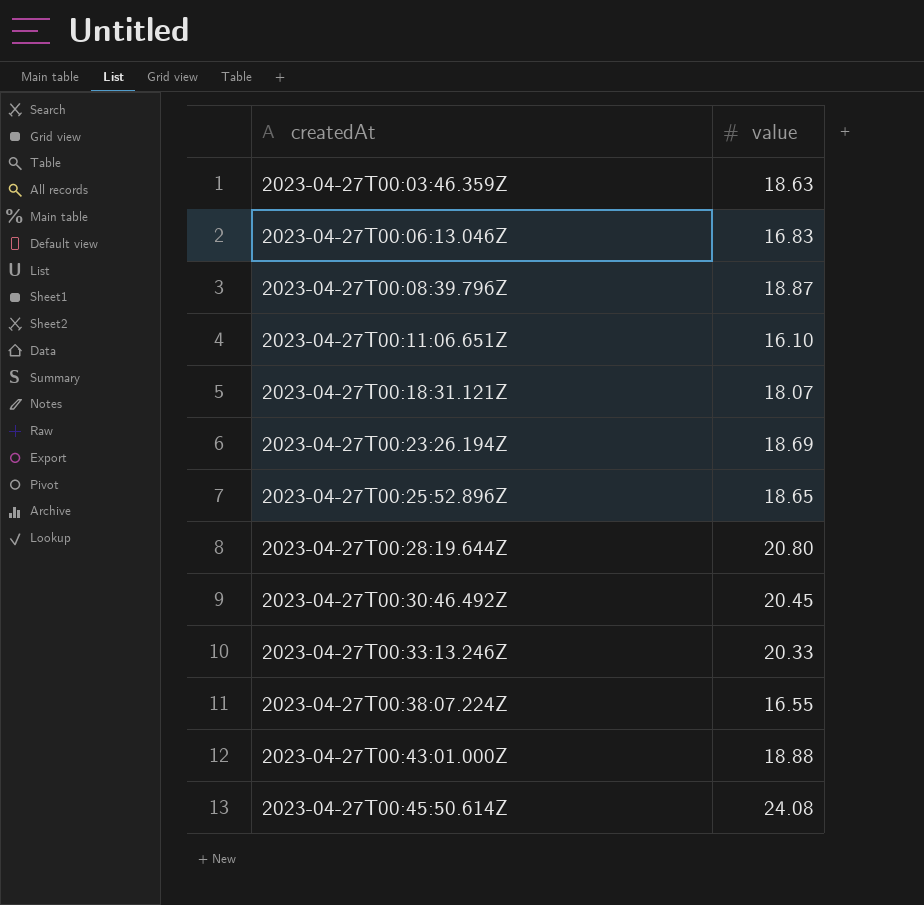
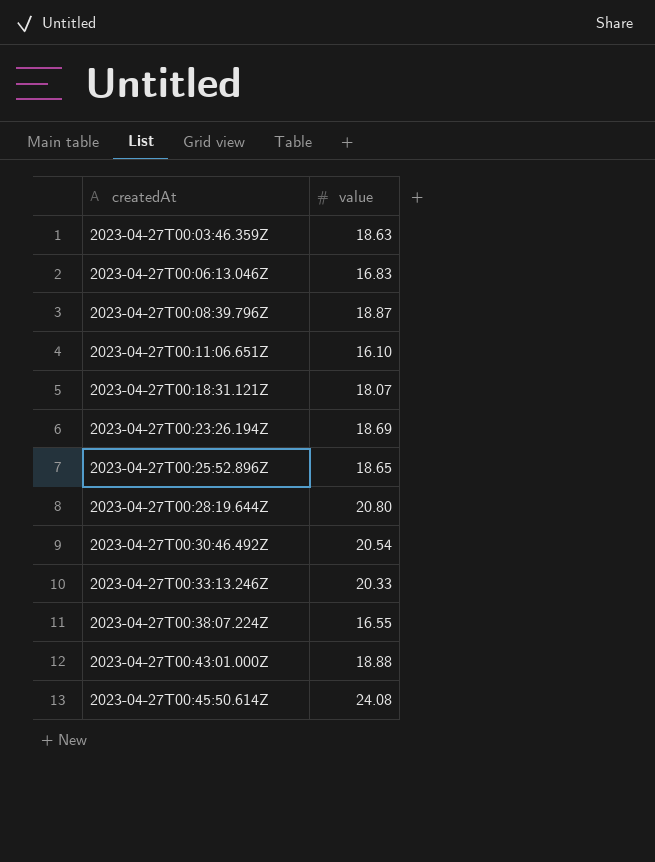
2023-04-27T00:30:46.492Z | value: 20.45 -> 20.54

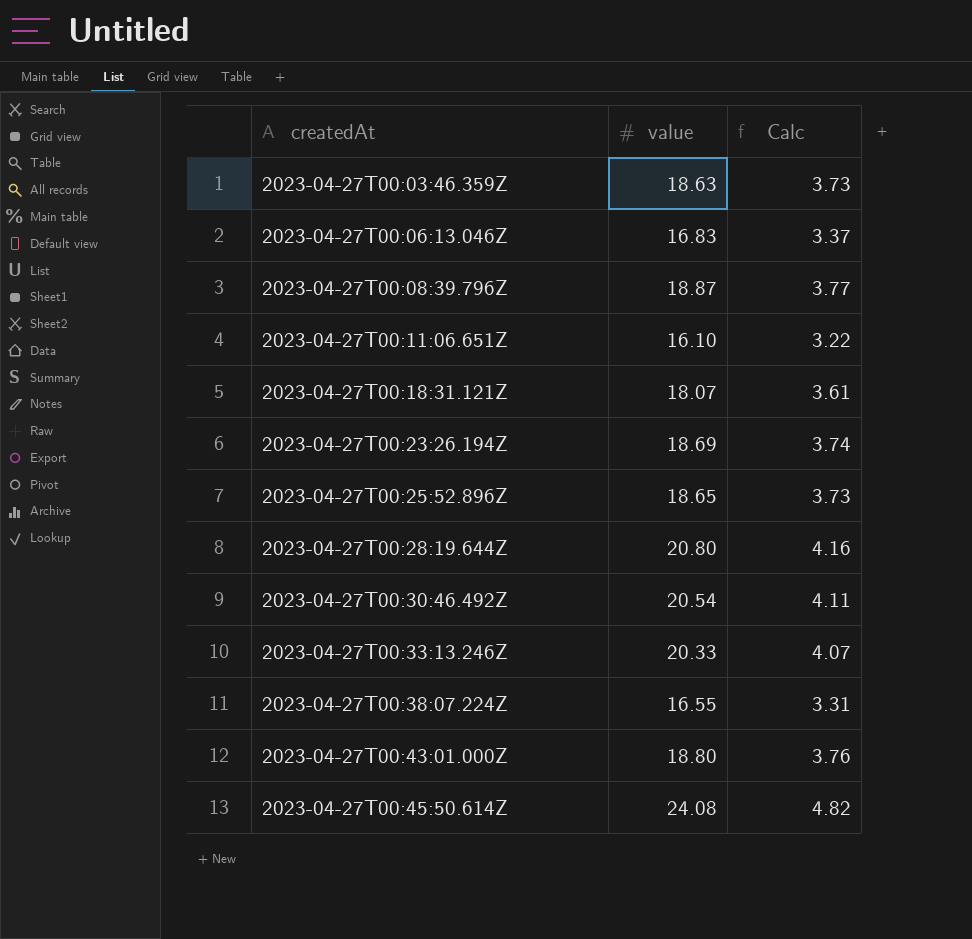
column Calc | formula: none -> [value] * 0.2
2023-04-27T00:43:01.000Z | value: 18.88 -> 18.80

